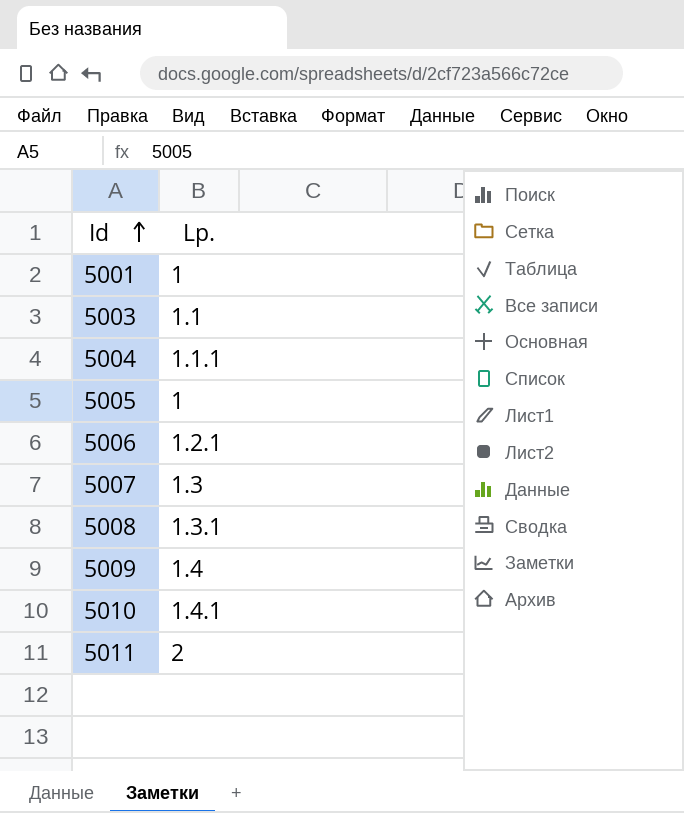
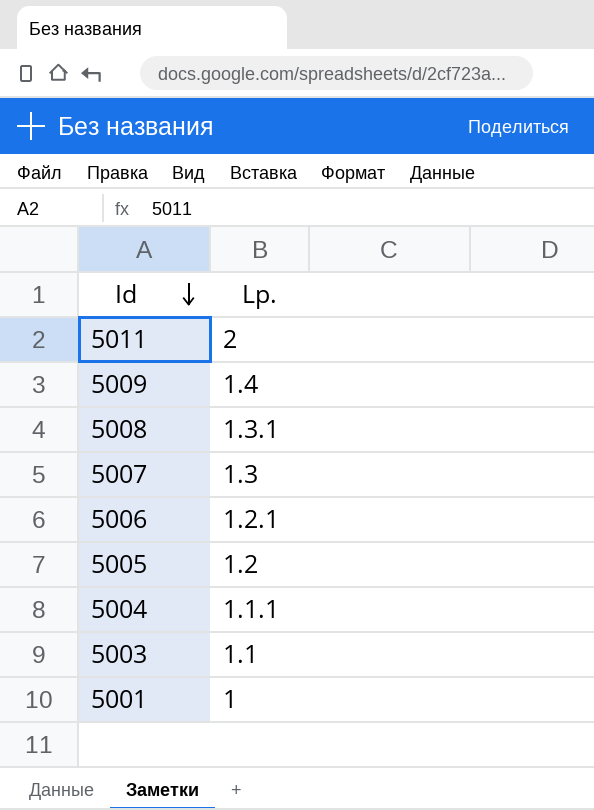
row order: Id ascending -> Id descending
row 5010: 1.4.1 -> none
5005 | Lp.: 1 -> 1.2

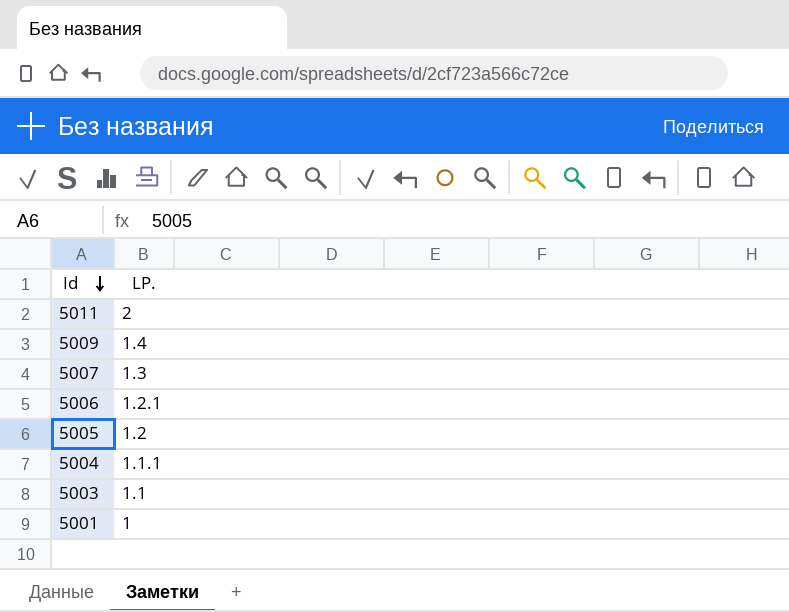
column name: Lp. -> LP.
row 5008: 1.3.1 -> none

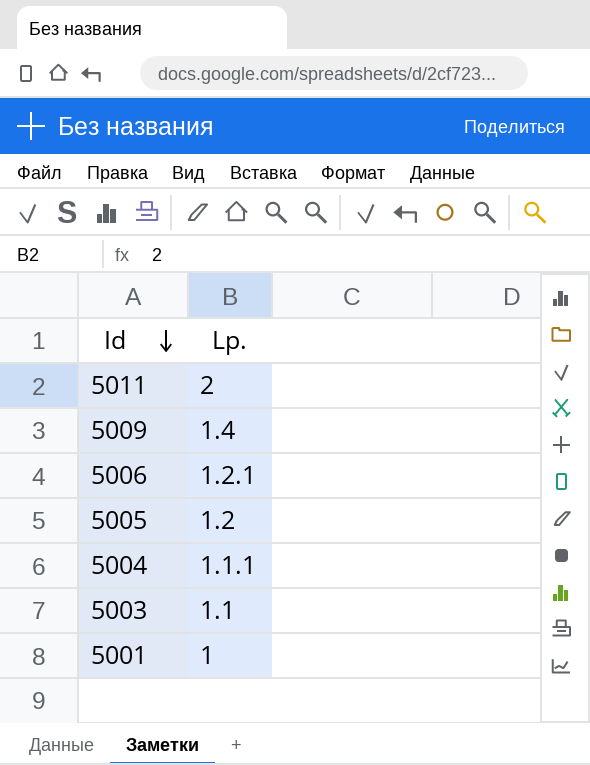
column name: LP. -> Lp.
row 5007: 1.3 -> none

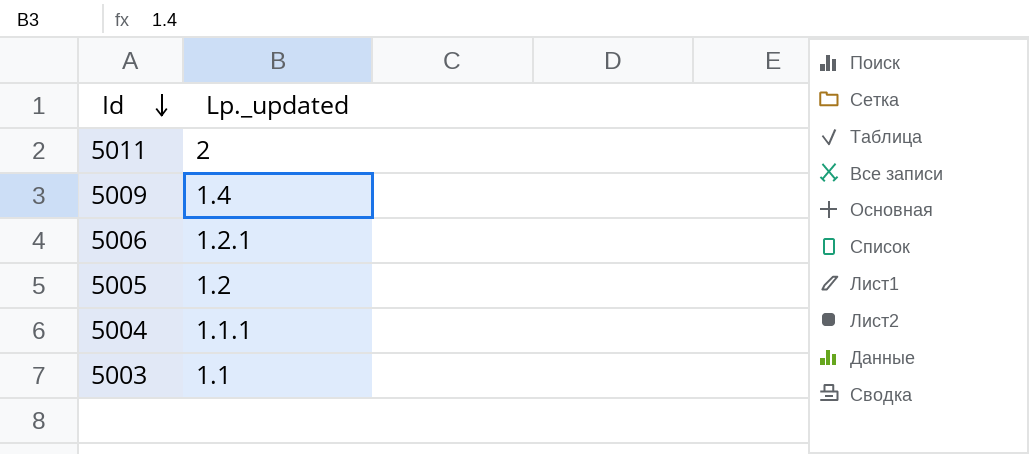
column name: Lp. -> Lp._updated
row 5001: 1 -> none

